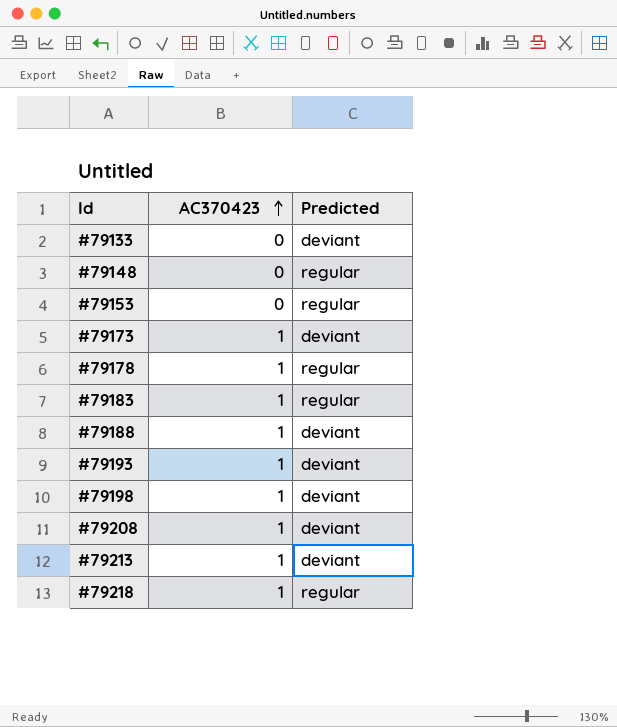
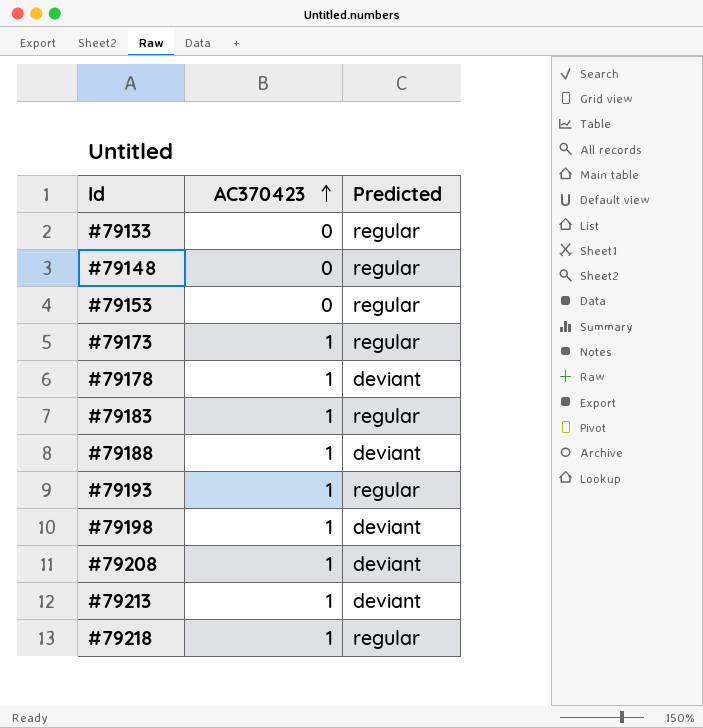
#79133 | Predicted: deviant -> regular
#79173 | Predicted: deviant -> regular
#79178 | Predicted: regular -> deviant
#79193 | Predicted: deviant -> regular

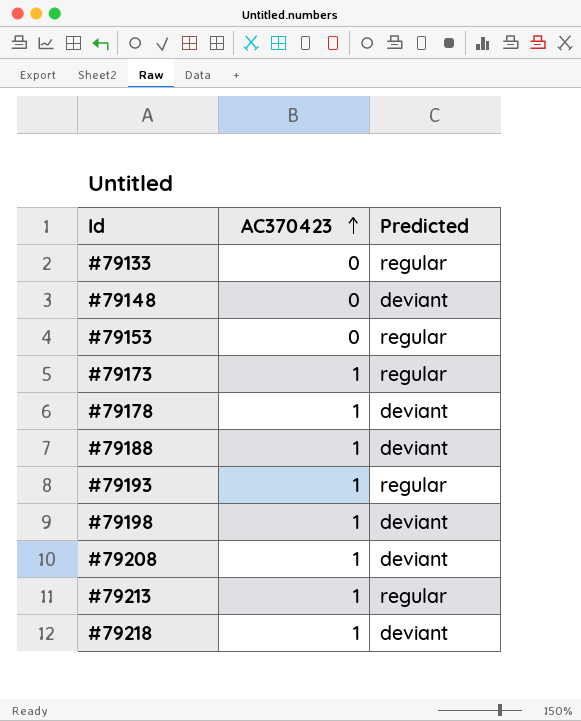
row #79183: 1 | regular -> none
#79148 | Predicted: regular -> deviant
#79213 | Predicted: deviant -> regular
#79218 | Predicted: regular -> deviant

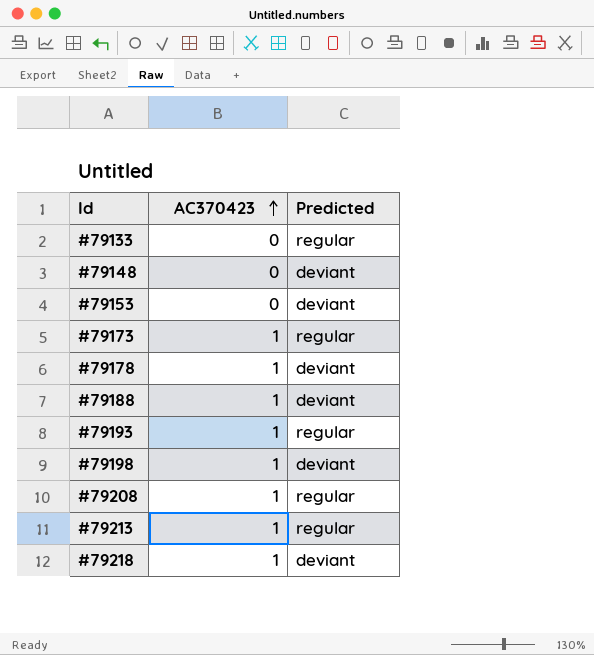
#79153 | Predicted: regular -> deviant
#79208 | Predicted: deviant -> regular

